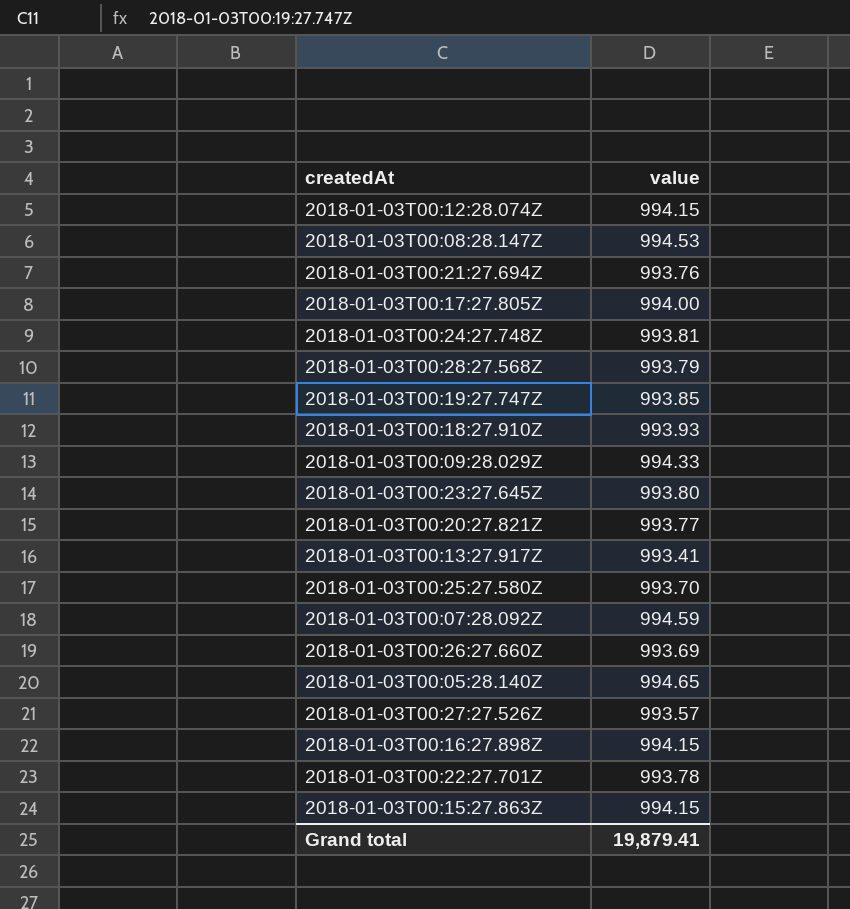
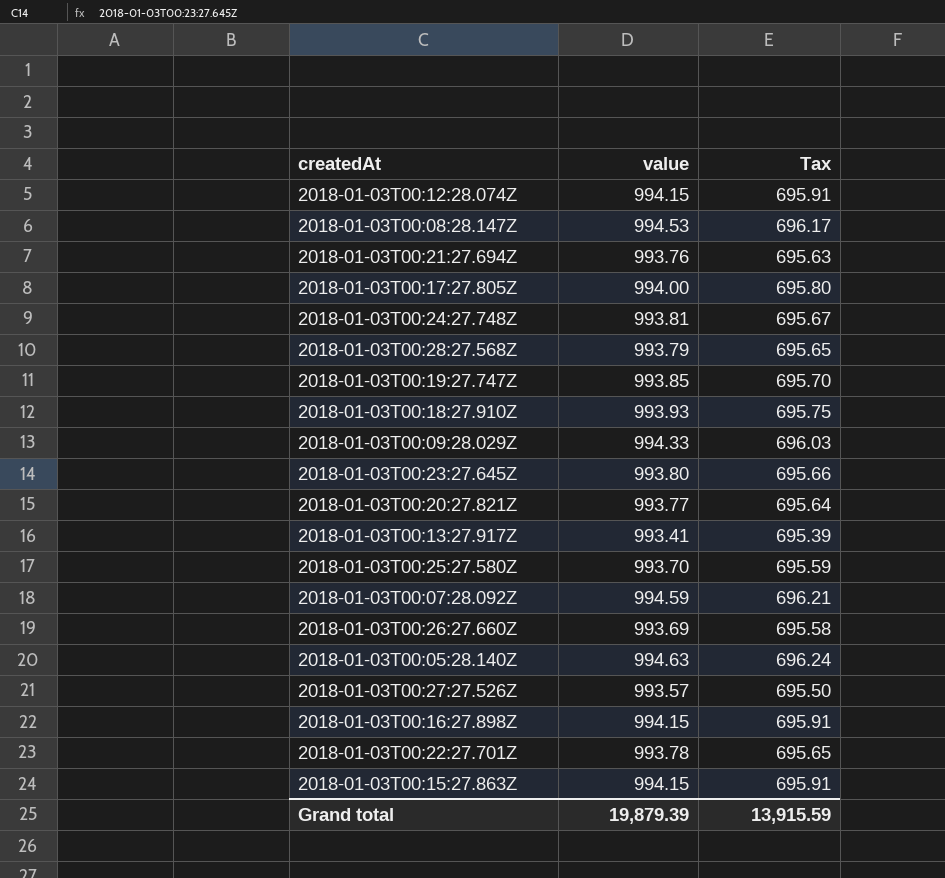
column Tax | formula: none -> [value] * 0.7
2018-01-03T00:05:28.140Z | value: 994.65 -> 994.63
Grand total | value: 19,879.41 -> 19,879.39

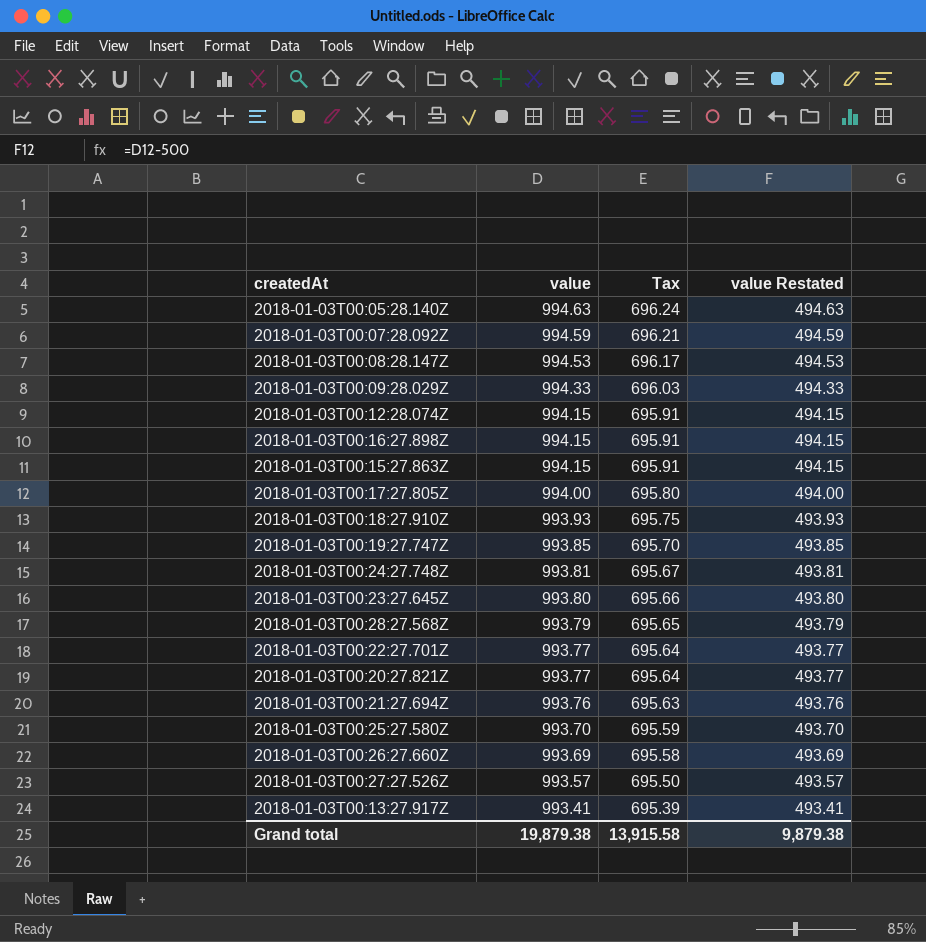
row order: none -> value descending
column value Restated | formula: none -> [value] - 500
2018-01-03T00:22:27.701Z | value: 993.78 -> 993.77
2018-01-03T00:22:27.701Z | Tax: 695.65 -> 695.64
Grand total | value: 19,879.39 -> 19,879.38
Grand total | Tax: 13,915.59 -> 13,915.58

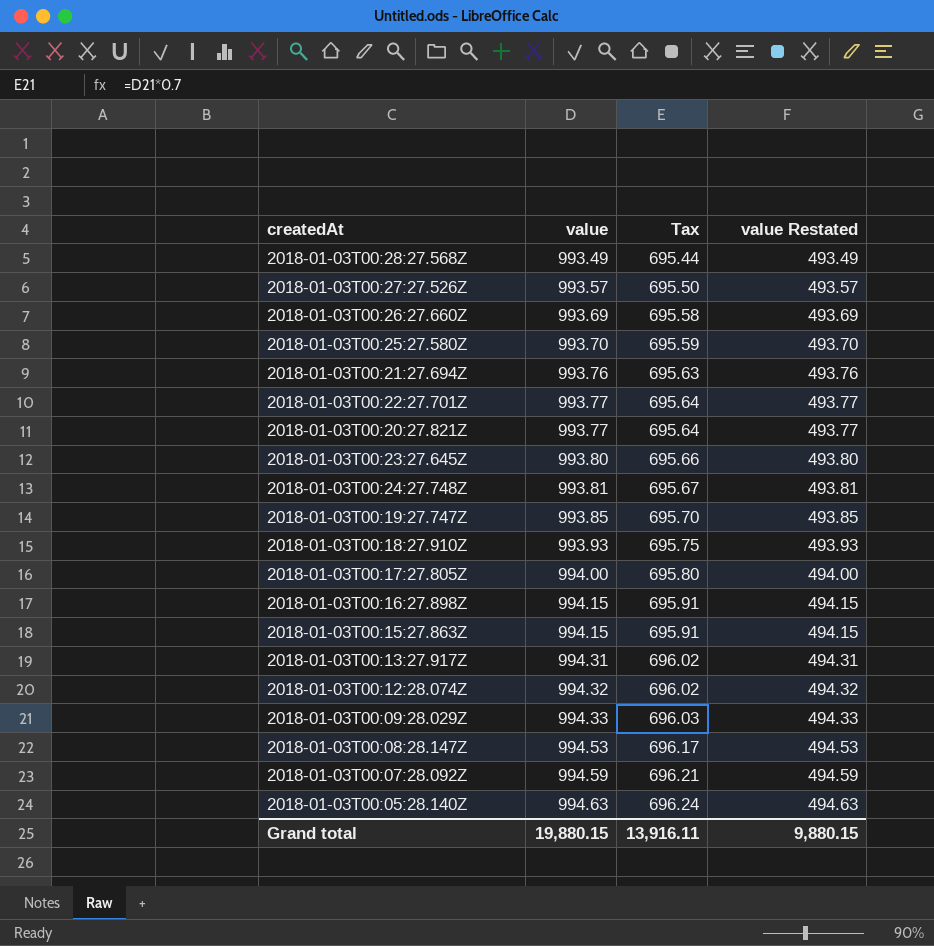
row order: value descending -> value ascending
2018-01-03T00:28:27.568Z | value: 993.79 -> 993.49
2018-01-03T00:28:27.568Z | Tax: 695.65 -> 695.44
2018-01-03T00:28:27.568Z | value Restated: 493.79 -> 493.49
2018-01-03T00:13:27.917Z | value: 993.41 -> 994.31
2018-01-03T00:13:27.917Z | Tax: 695.39 -> 696.02
2018-01-03T00:13:27.917Z | value Restated: 493.41 -> 494.31
2018-01-03T00:12:28.074Z | value: 994.15 -> 994.32
2018-01-03T00:12:28.074Z | Tax: 695.91 -> 696.02
2018-01-03T00:12:28.074Z | value Restated: 494.15 -> 494.32
Grand total | value: 19,879.38 -> 19,880.15
Grand total | Tax: 13,915.58 -> 13,916.11
Grand total | value Restated: 9,879.38 -> 9,880.15

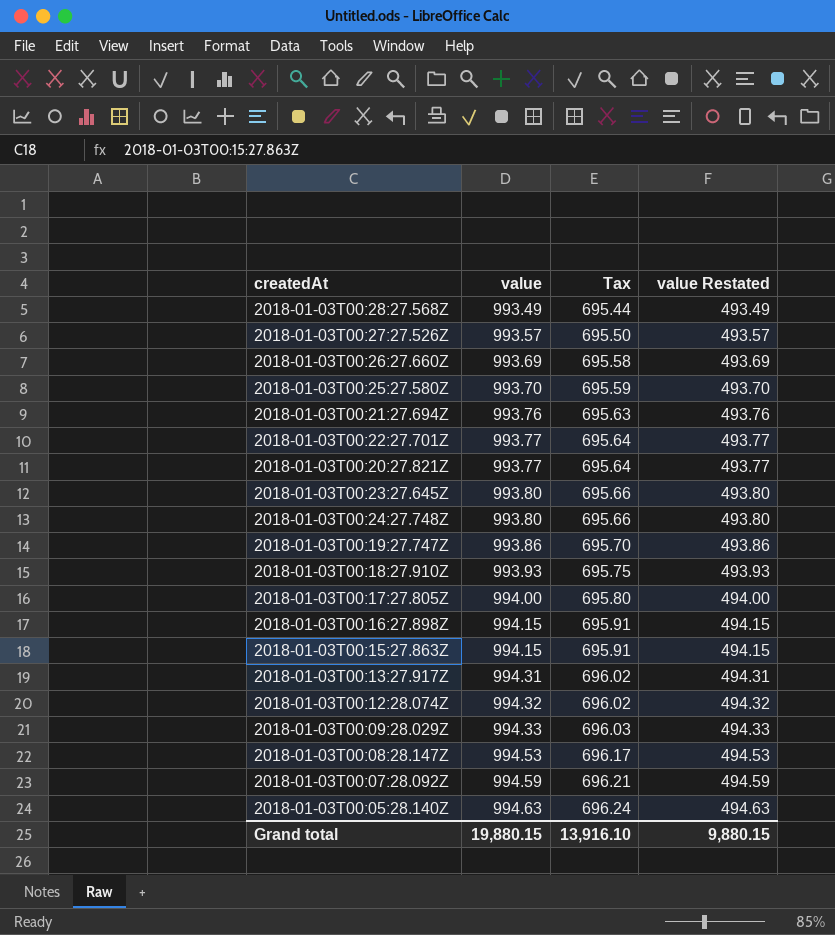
2018-01-03T00:24:27.748Z | value: 993.81 -> 993.80
2018-01-03T00:24:27.748Z | Tax: 695.67 -> 695.66
2018-01-03T00:24:27.748Z | value Restated: 493.81 -> 493.80
2018-01-03T00:19:27.747Z | value: 993.85 -> 993.86
2018-01-03T00:19:27.747Z | value Restated: 493.85 -> 493.86
Grand total | Tax: 13,916.11 -> 13,916.10

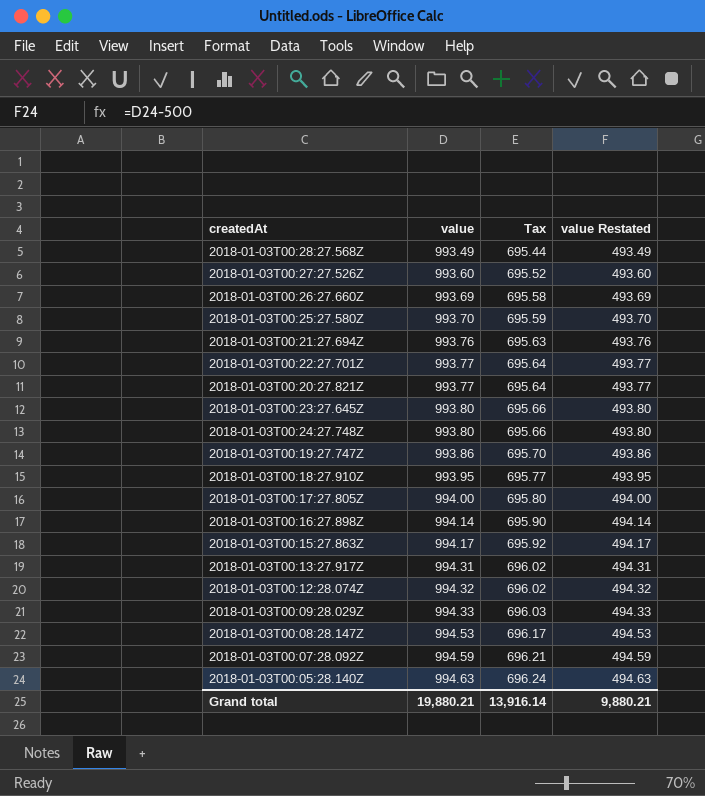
2018-01-03T00:27:27.526Z | value: 993.57 -> 993.60
2018-01-03T00:27:27.526Z | Tax: 695.50 -> 695.52
2018-01-03T00:27:27.526Z | value Restated: 493.57 -> 493.60
2018-01-03T00:18:27.910Z | value: 993.93 -> 993.95
2018-01-03T00:18:27.910Z | Tax: 695.75 -> 695.77
2018-01-03T00:18:27.910Z | value Restated: 493.93 -> 493.95
2018-01-03T00:16:27.898Z | value: 994.15 -> 994.14
2018-01-03T00:16:27.898Z | Tax: 695.91 -> 695.90
2018-01-03T00:16:27.898Z | value Restated: 494.15 -> 494.14
2018-01-03T00:15:27.863Z | value: 994.15 -> 994.17
2018-01-03T00:15:27.863Z | Tax: 695.91 -> 695.92
2018-01-03T00:15:27.863Z | value Restated: 494.15 -> 494.17
Grand total | value: 19,880.15 -> 19,880.21
Grand total | Tax: 13,916.10 -> 13,916.14
Grand total | value Restated: 9,880.15 -> 9,880.21

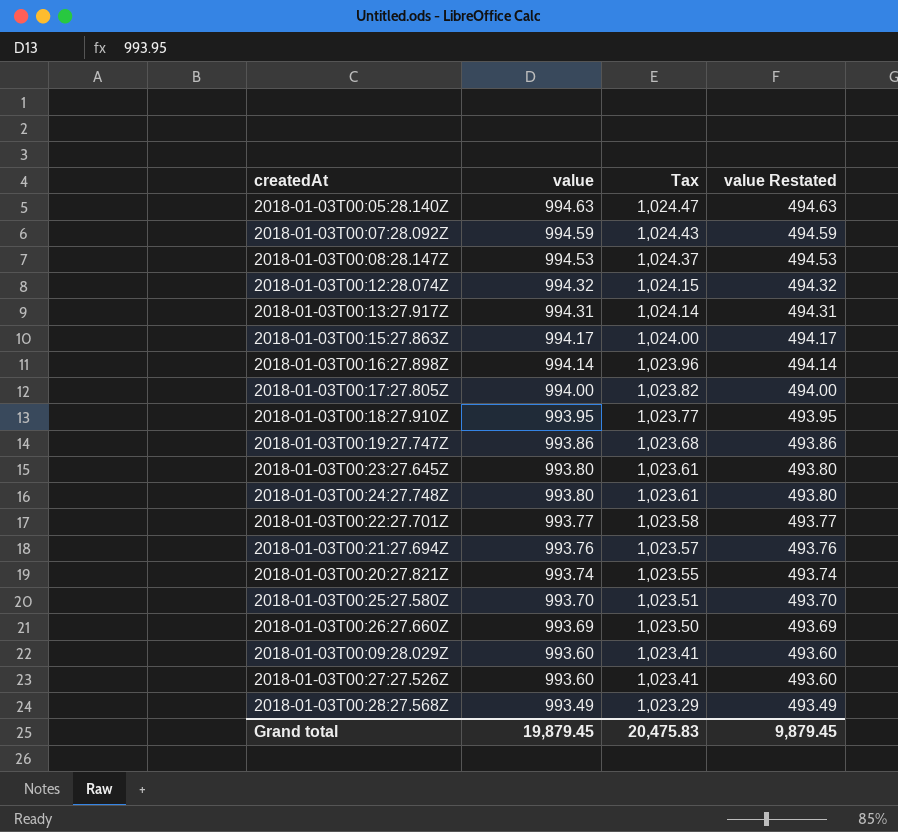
row order: value ascending -> value descending
column Tax | formula: [value] * 0.7 -> [value] * 1.03
2018-01-03T00:20:27.821Z | value: 993.77 -> 993.74
2018-01-03T00:20:27.821Z | value Restated: 493.77 -> 493.74
2018-01-03T00:09:28.029Z | value: 994.33 -> 993.60
2018-01-03T00:09:28.029Z | value Restated: 494.33 -> 493.60
Grand total | value: 19,880.21 -> 19,879.45
Grand total | Tax: 13,916.14 -> 20,475.83
Grand total | value Restated: 9,880.21 -> 9,879.45

